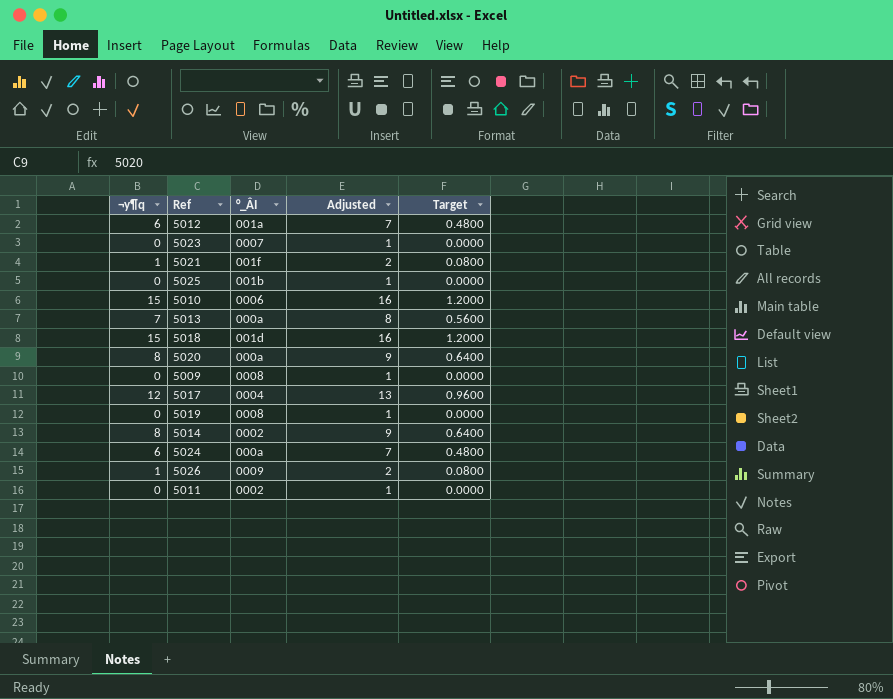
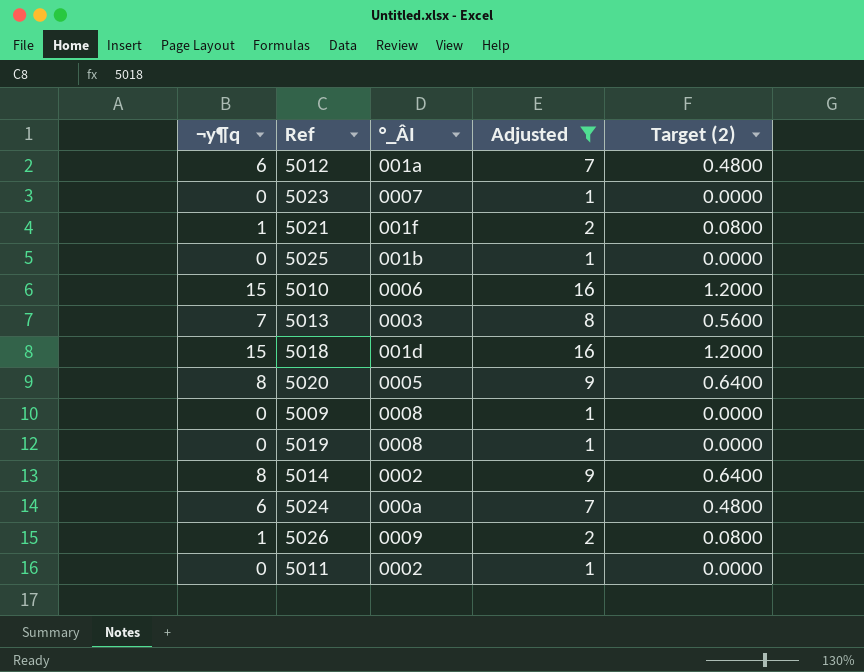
filter: none -> Adjusted != 13
column name: Target -> Target (2)
5013 | °_ÂI: 000a -> 0003
5020 | °_ÂI: 000a -> 0005

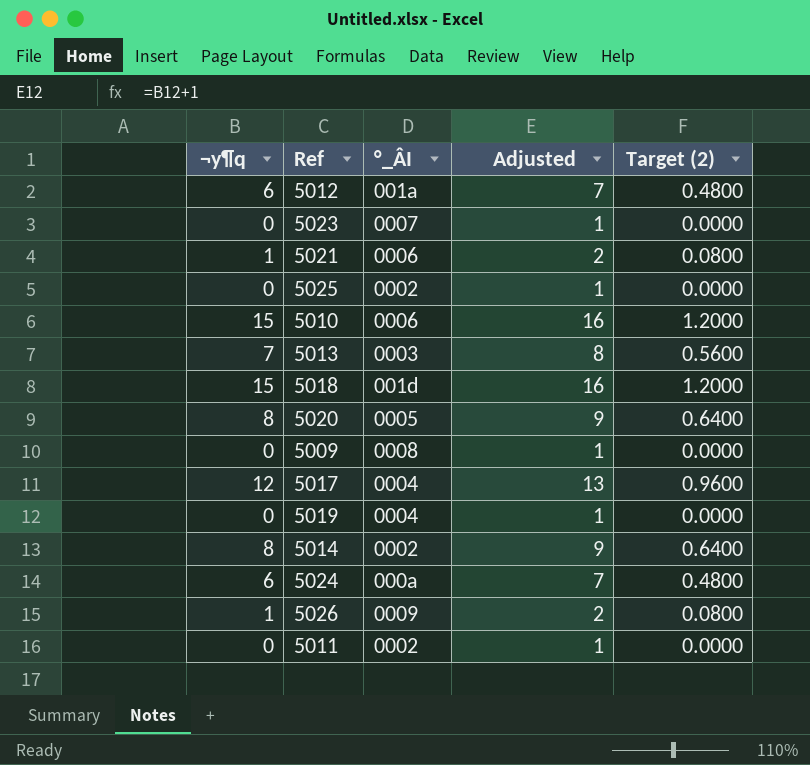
filter: Adjusted != 13 -> none
5021 | °_ÂI: 001f -> 0006
5025 | °_ÂI: 001b -> 0002
5019 | °_ÂI: 0008 -> 0004

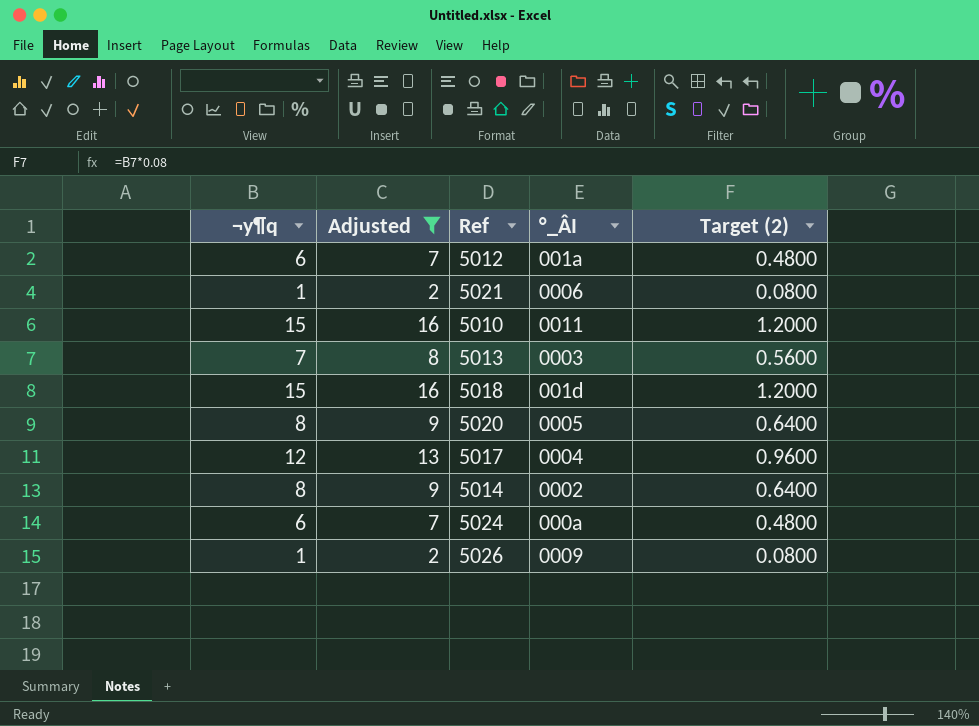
filter: none -> Adjusted != 1
column Adjusted | position: 4 -> 2
5010 | °_ÂI: 0006 -> 0011

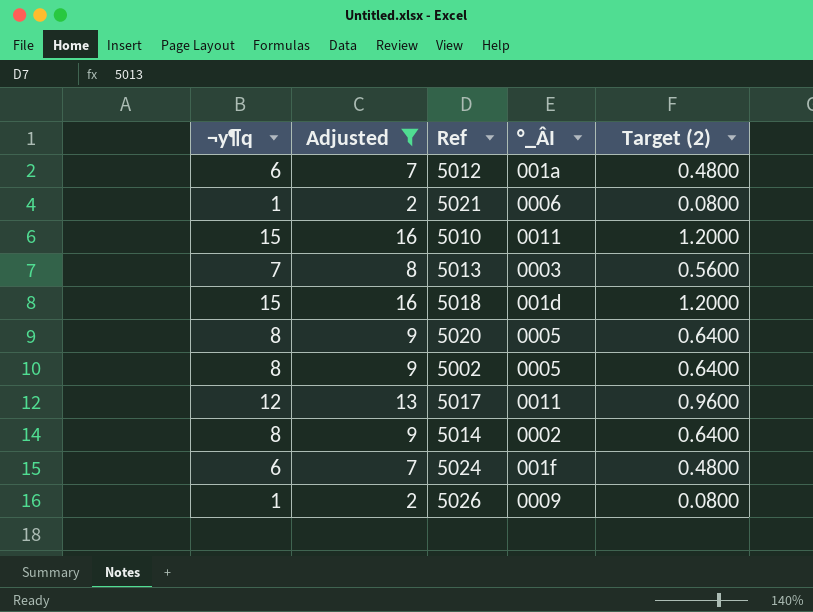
row 5002: none -> 8 | 9 | 0005 | 0.6400
5017 | °_ÂI: 0004 -> 0011
5024 | °_ÂI: 000a -> 001f

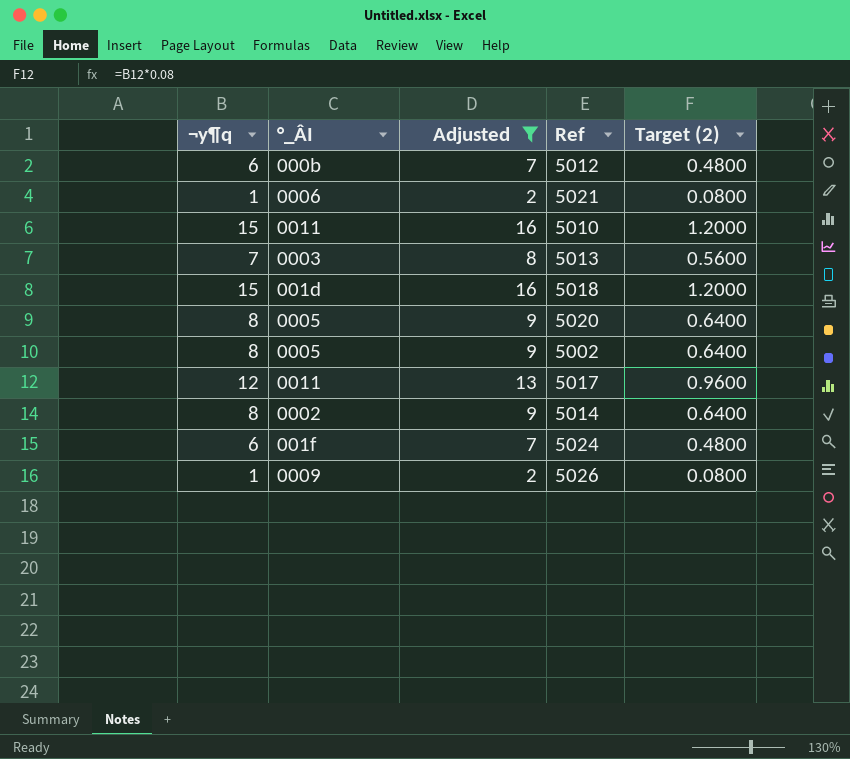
column °_ÂI | position: 4 -> 2
5012 | °_ÂI: 001a -> 000b

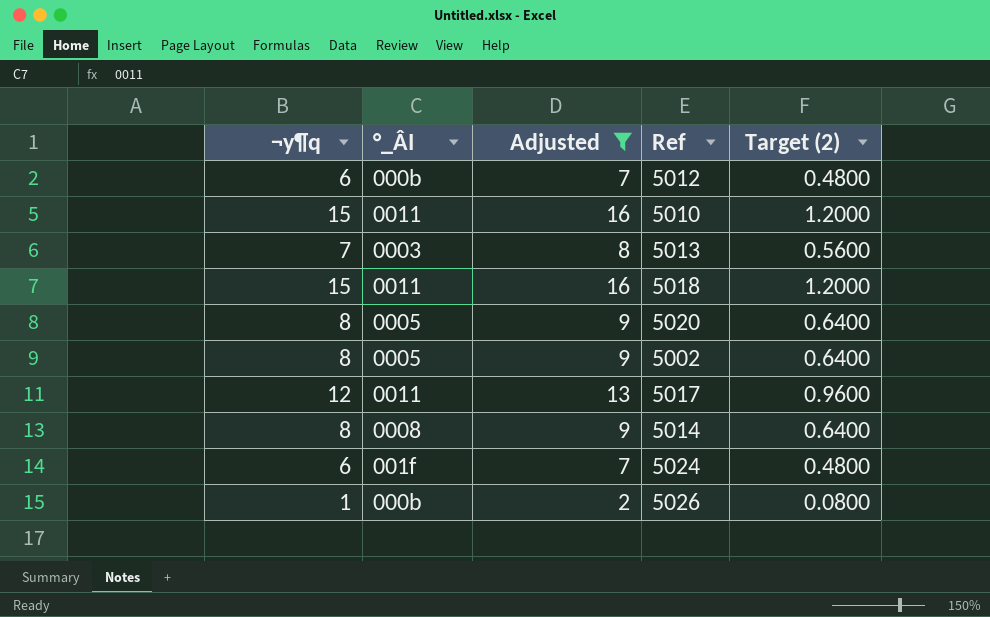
row 5021: 1 | 0006 | 2 | 0.0800 -> none
5018 | °_ÂI: 001d -> 0011
5014 | °_ÂI: 0002 -> 0008
5026 | °_ÂI: 0009 -> 000b

